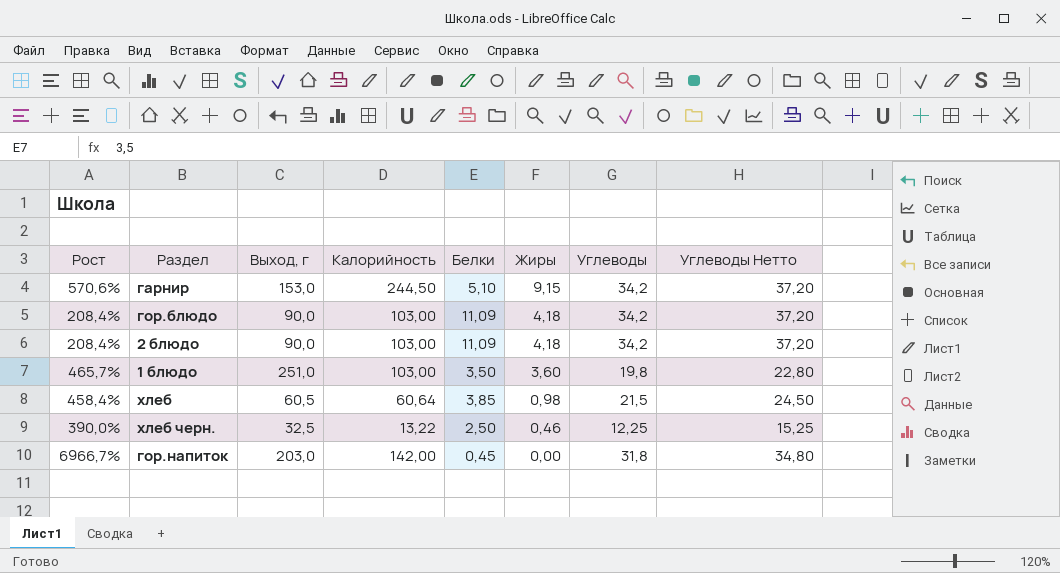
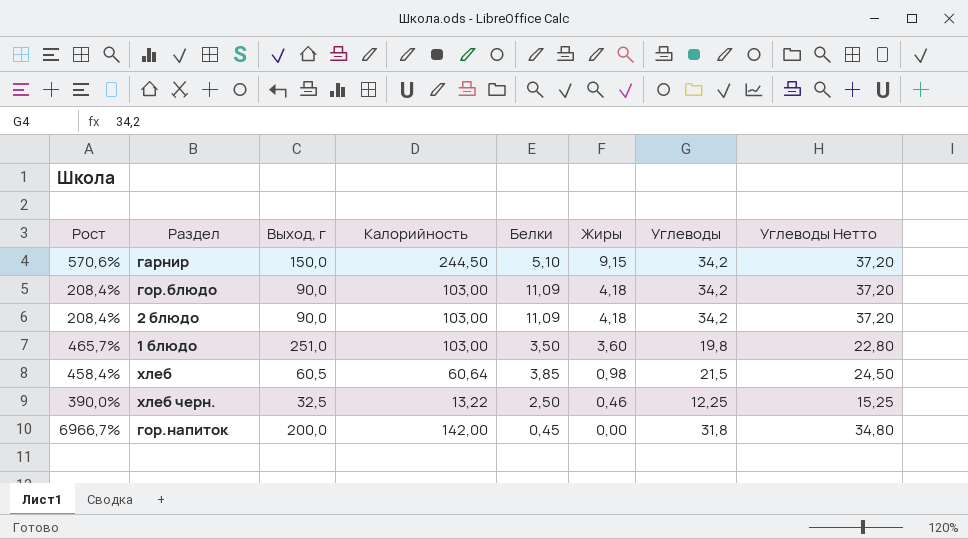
гарнир | Выход, г: 153,0 -> 150,0
гор.напиток | Выход, г: 203,0 -> 200,0

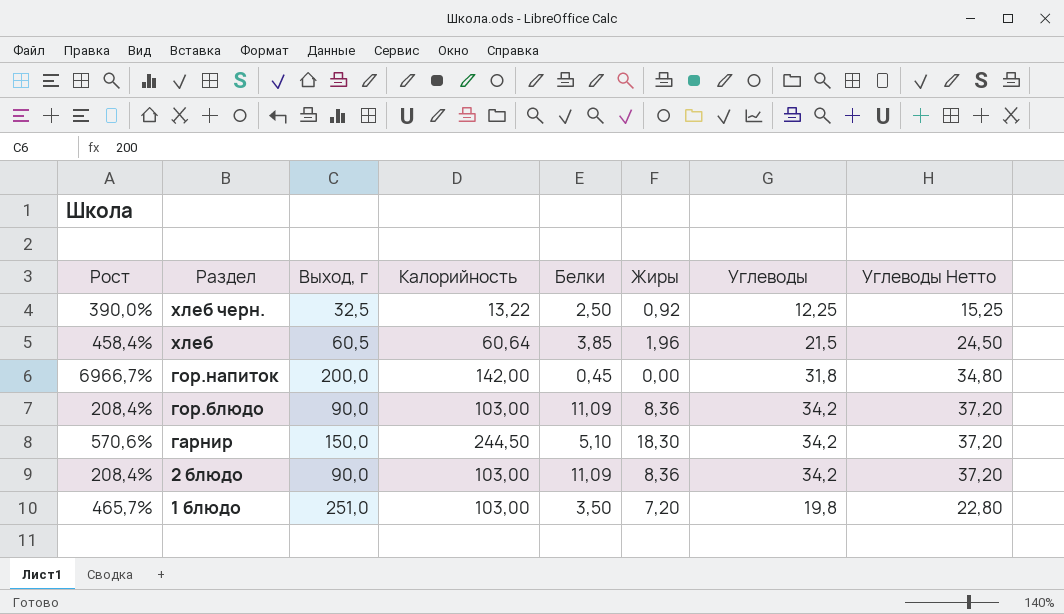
row order: Жиры descending -> Раздел descending
хлеб черн. | Жиры: 0,46 -> 0,92
хлеб | Жиры: 0,98 -> 1,96
гор.блюдо | Жиры: 4,18 -> 8,36
гарнир | Жиры: 9,15 -> 18,30
2 блюдо | Жиры: 4,18 -> 8,36
1 блюдо | Жиры: 3,60 -> 7,20

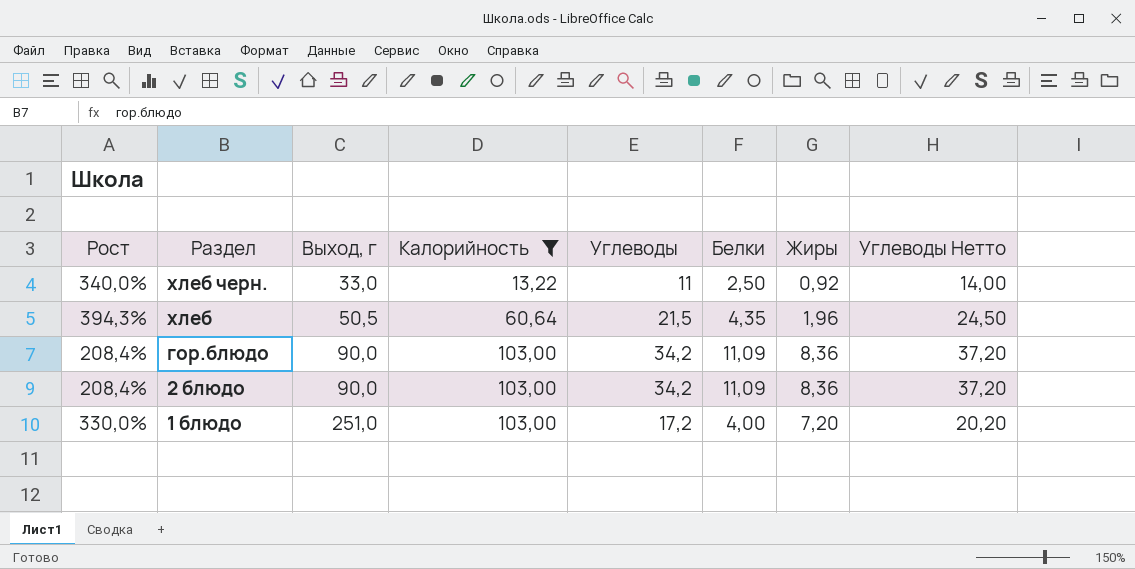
filter: none -> Калорийность <= 103,00
column Углеводы | position: 7 -> 5
хлеб черн. | Рост: 390,0% -> 340,0%
хлеб черн. | Выход, г: 32,5 -> 33,0
хлеб черн. | Углеводы: 12,25 -> 11
хлеб черн. | Углеводы Нетто: 15,25 -> 14,00
хлеб | Рост: 458,4% -> 394,3%
хлеб | Выход, г: 60,5 -> 50,5
хлеб | Белки: 3,85 -> 4,35
1 блюдо | Рост: 465,7% -> 330,0%
1 блюдо | Углеводы: 19,8 -> 17,2
1 блюдо | Белки: 3,50 -> 4,00
1 блюдо | Углеводы Нетто: 22,80 -> 20,20

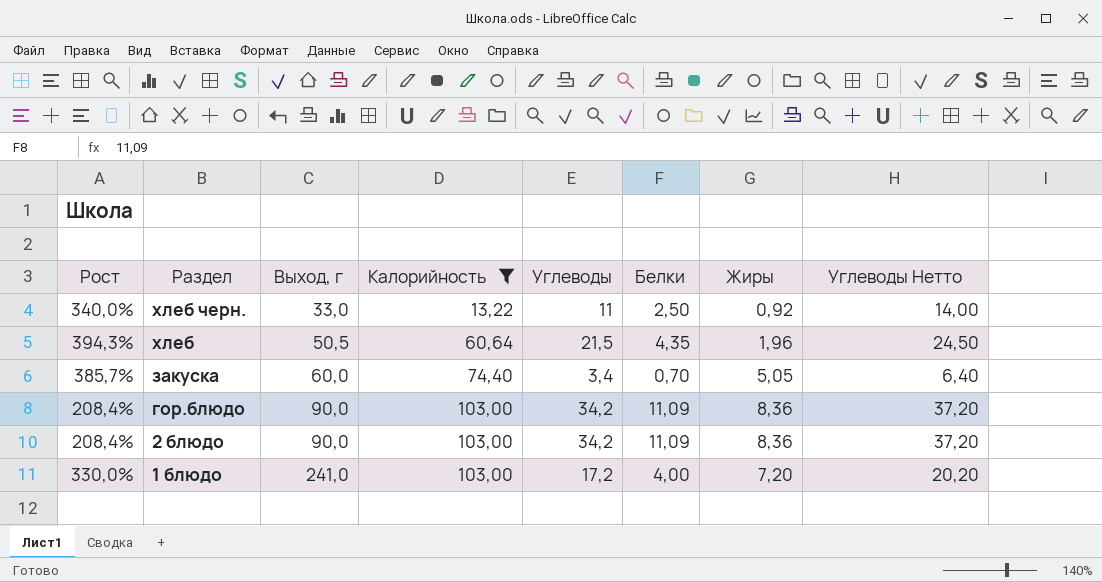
row закуска: none -> 385,7% | 60,0 | 74,40 | 3,4 | 0,70 | 5,05 | 6,40
1 блюдо | Выход, г: 251,0 -> 241,0

